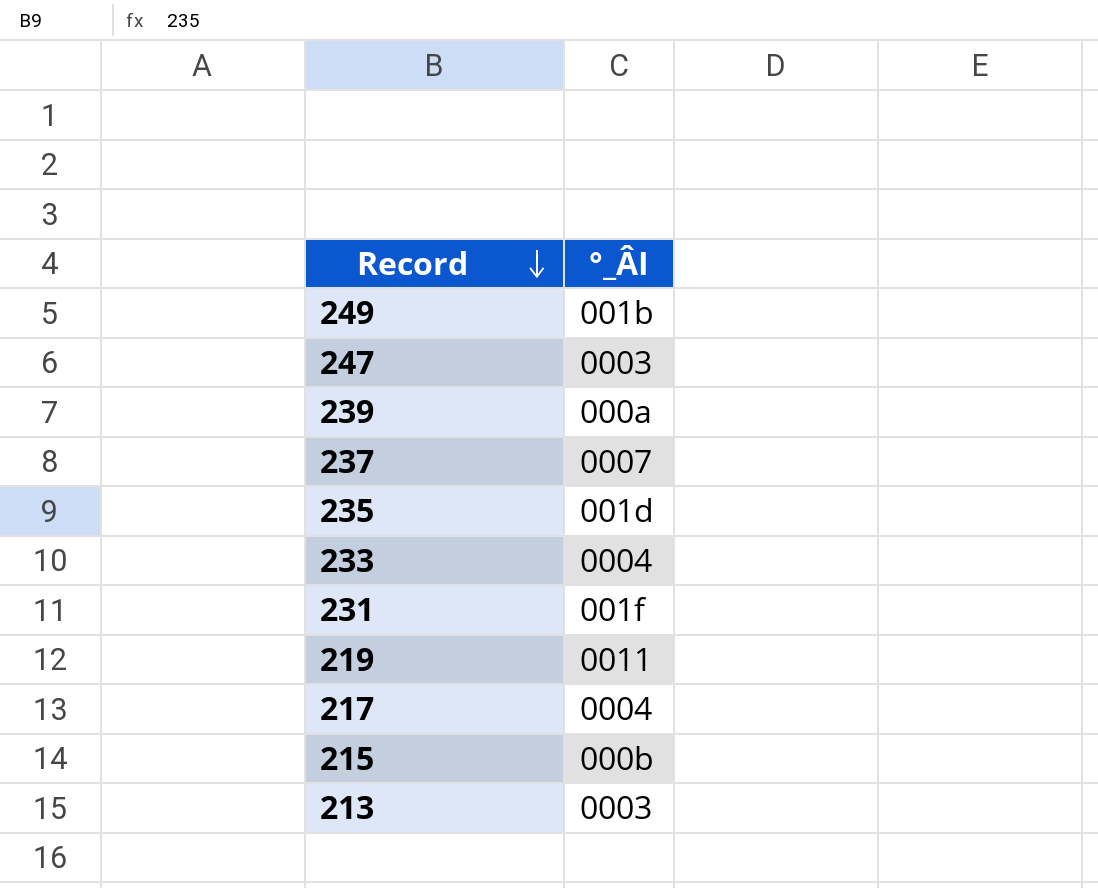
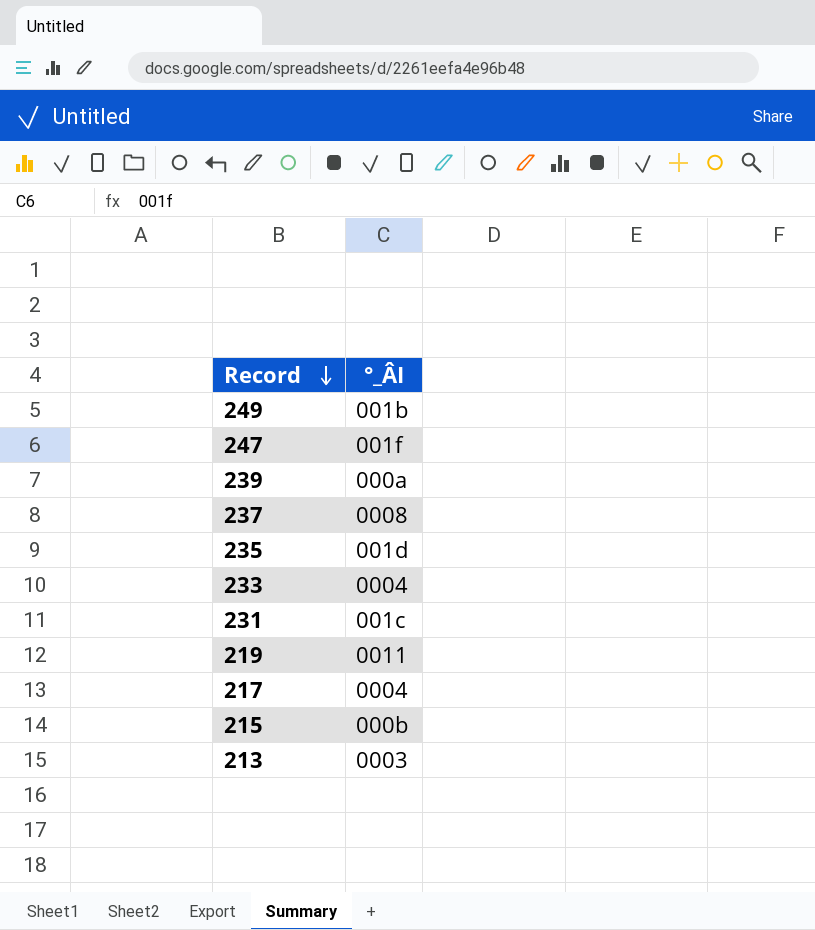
247 | °_ÂI: 0003 -> 001f
237 | °_ÂI: 0007 -> 0008
231 | °_ÂI: 001f -> 001c

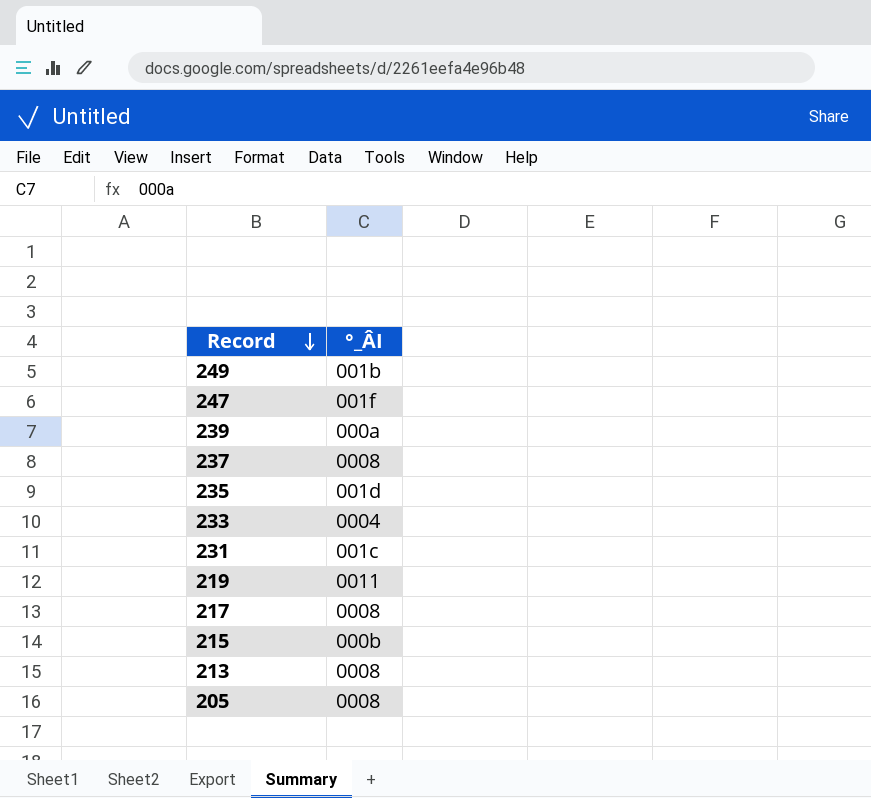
217 | °_ÂI: 0004 -> 0008
213 | °_ÂI: 0003 -> 0008
row 205: none -> 0008

